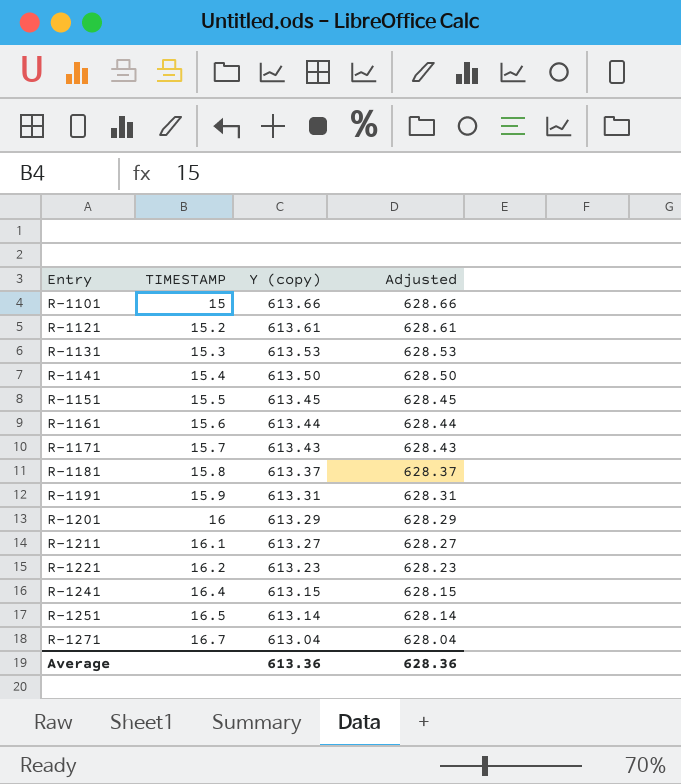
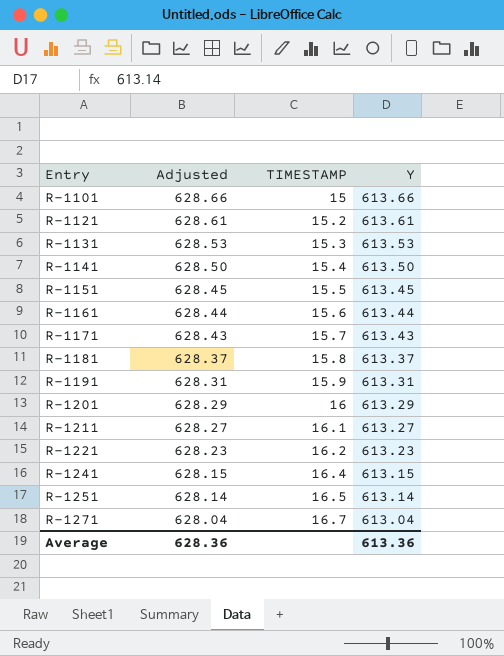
column Adjusted | position: 4 -> 2
column name: Y (copy) -> Y

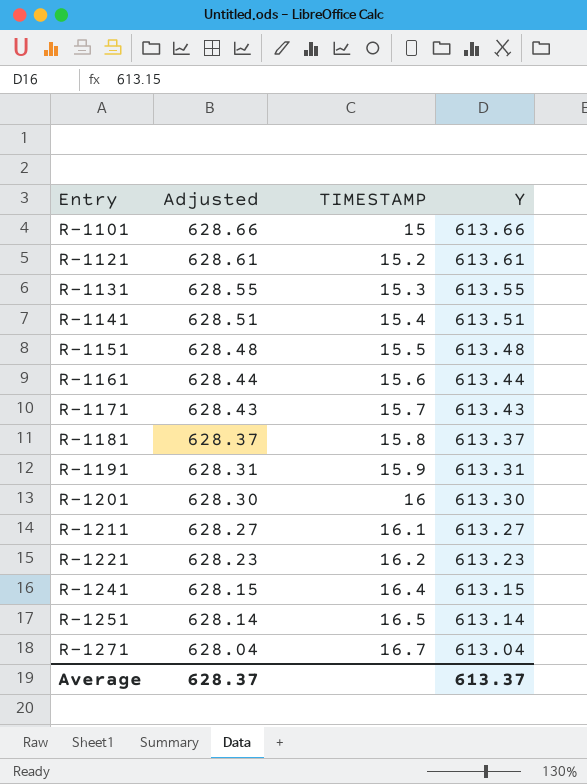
R-1131 | Adjusted: 628.53 -> 628.55
R-1131 | Y: 613.53 -> 613.55
R-1141 | Adjusted: 628.50 -> 628.51
R-1141 | Y: 613.50 -> 613.51
R-1151 | Adjusted: 628.45 -> 628.48
R-1151 | Y: 613.45 -> 613.48
R-1201 | Adjusted: 628.29 -> 628.30
R-1201 | Y: 613.29 -> 613.30
Average | Adjusted: 628.36 -> 628.37
Average | Y: 613.36 -> 613.37

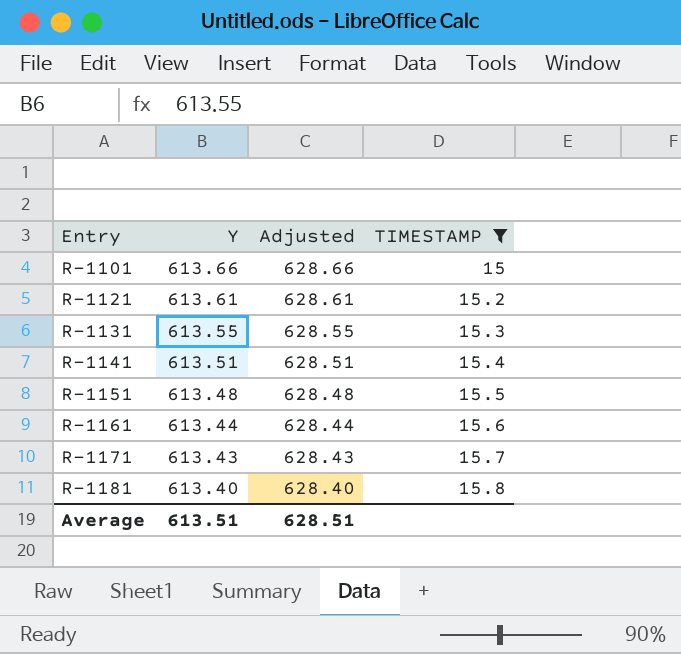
filter: none -> TIMESTAMP <= 15.8
column Y | position: 4 -> 2
R-1181 | Y: 613.37 -> 613.40
R-1181 | Adjusted: 628.37 -> 628.40
Average | Y: 613.37 -> 613.51
Average | Adjusted: 628.37 -> 628.51

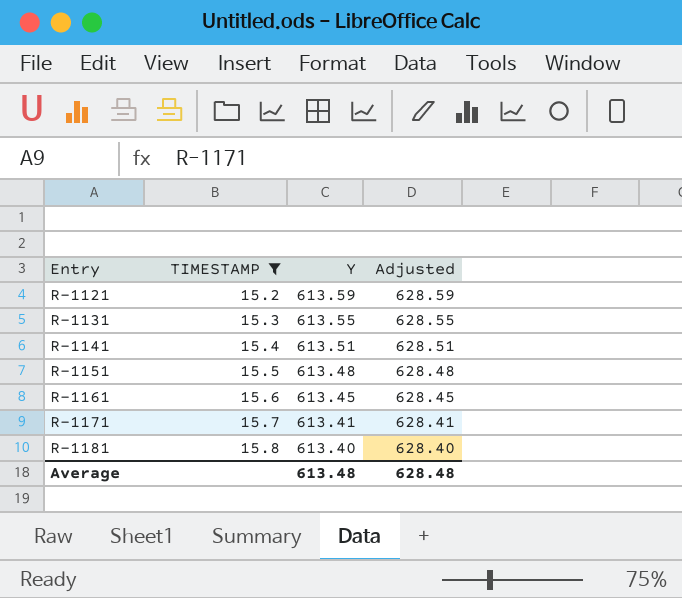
column TIMESTAMP | position: 4 -> 2
row R-1101: 613.66 | 628.66 | 15 -> none
R-1121 | Y: 613.61 -> 613.59
R-1121 | Adjusted: 628.61 -> 628.59
R-1161 | Y: 613.44 -> 613.45
R-1161 | Adjusted: 628.44 -> 628.45
R-1171 | Y: 613.43 -> 613.41
R-1171 | Adjusted: 628.43 -> 628.41
Average | Y: 613.51 -> 613.48
Average | Adjusted: 628.51 -> 628.48

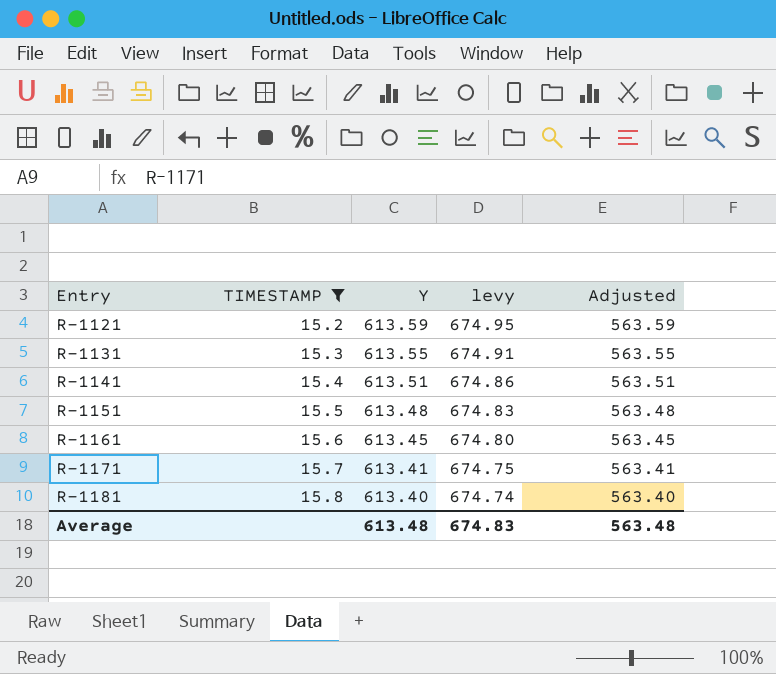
column levy | formula: none -> [Y] * 1.1
column Adjusted | formula: [Y] + 15 -> [Y] - 50
Average | Adjusted: 628.48 -> 563.48

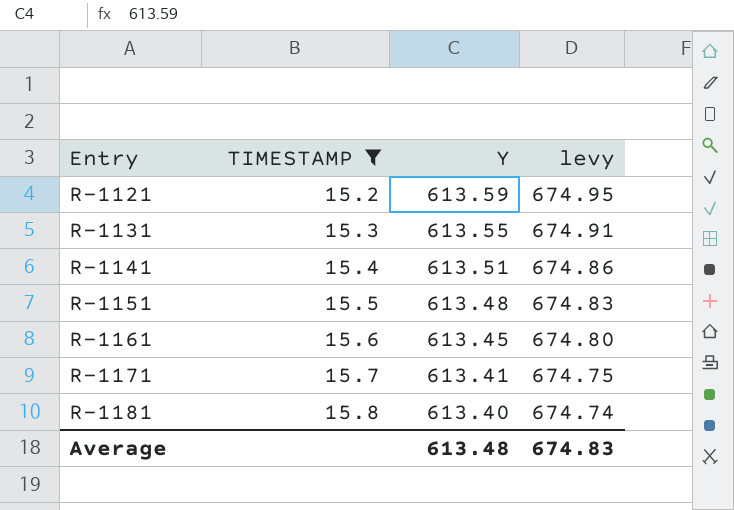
column Adjusted | formula: [Y] - 50 -> none

